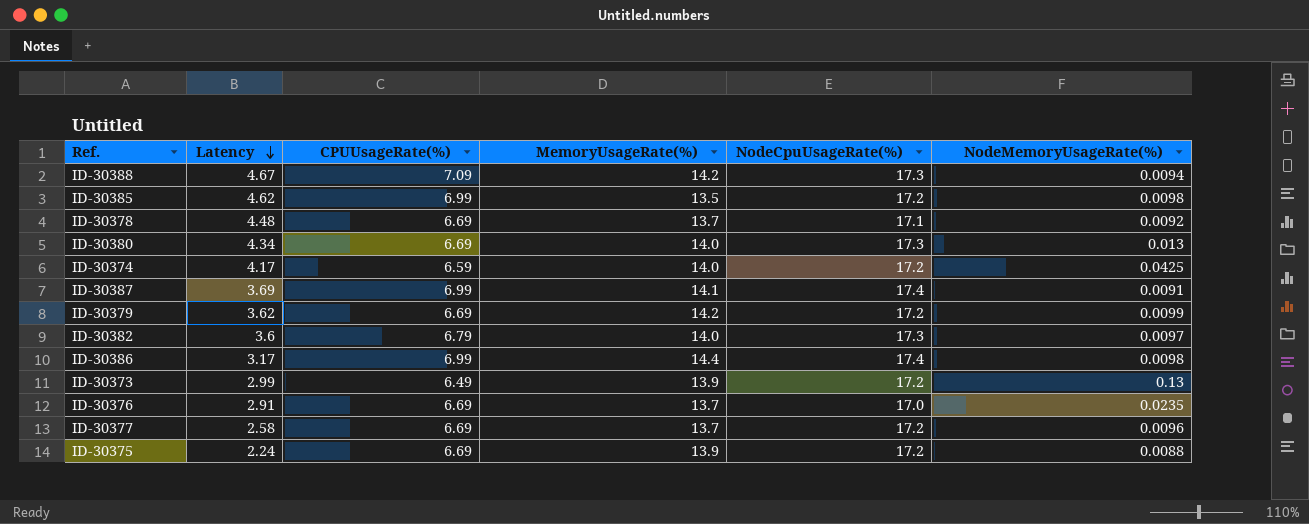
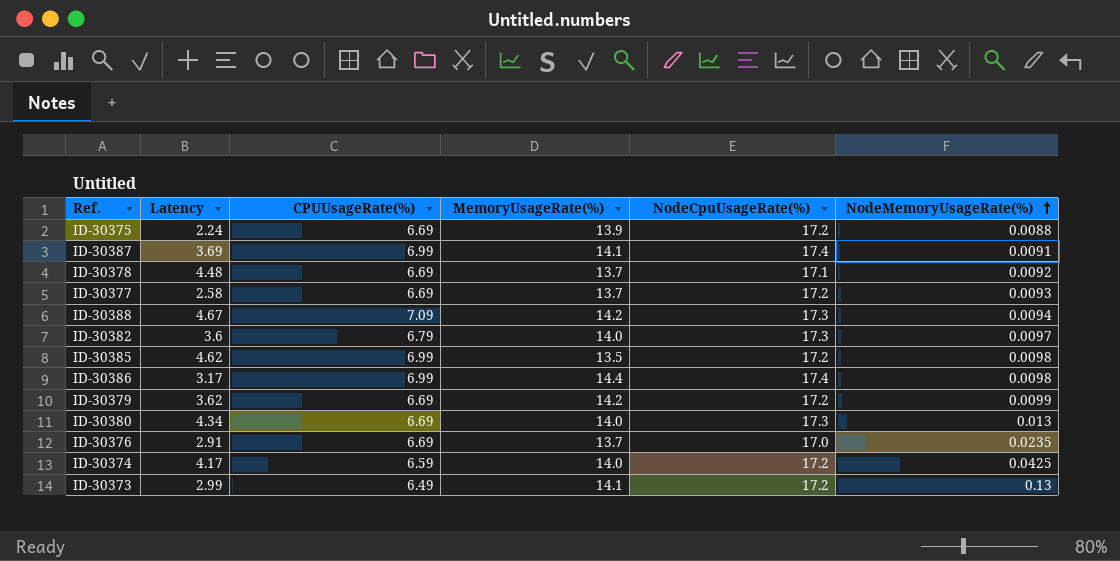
row order: Latency descending -> NodeMemoryUsageRate(%) ascending
ID-30377 | NodeMemoryUsageRate(%): 0.0096 -> 0.0093
ID-30373 | MemoryUsageRate(%): 13.9 -> 14.1

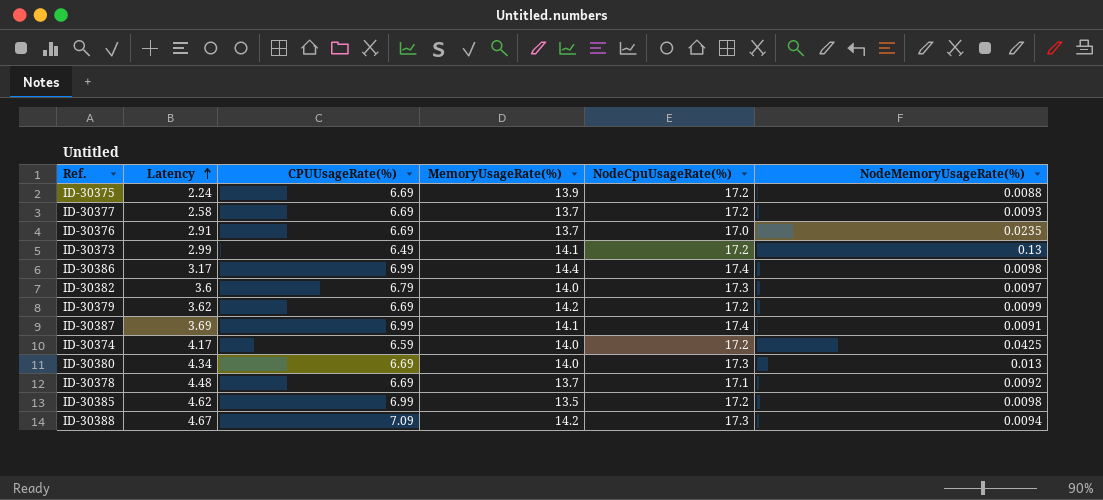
row order: NodeMemoryUsageRate(%) ascending -> Latency ascending

